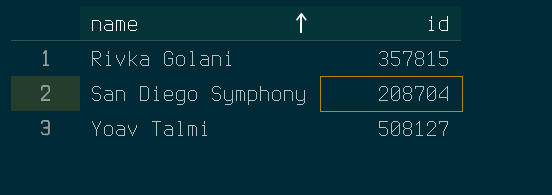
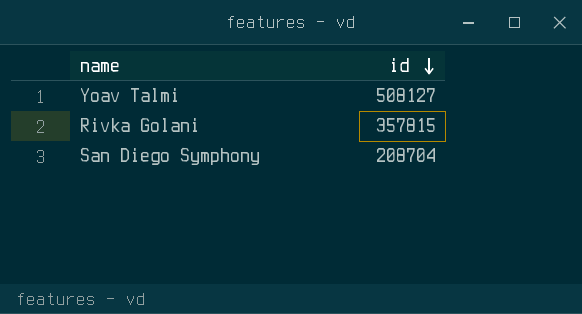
row order: name ascending -> id descending

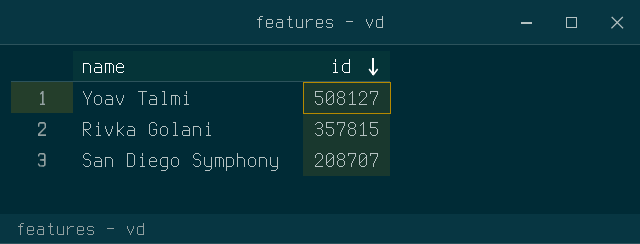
San Diego Symphony | id: 208704 -> 208707

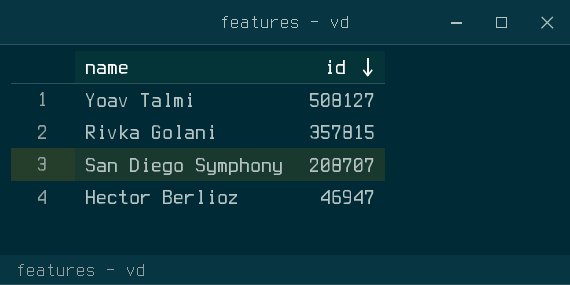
row Hector Berlioz: none -> 46947

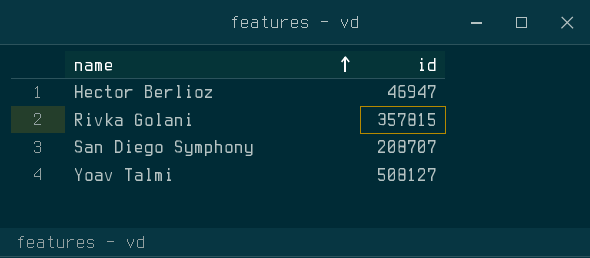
row order: id descending -> name ascending

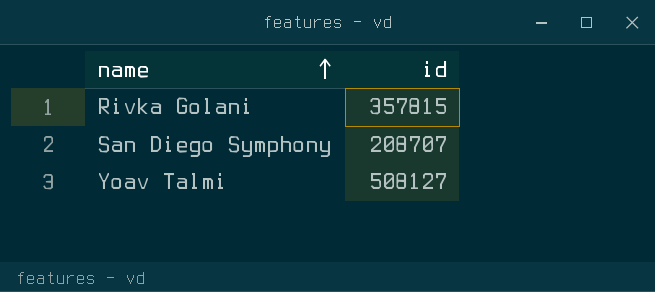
row Hector Berlioz: 46947 -> none

